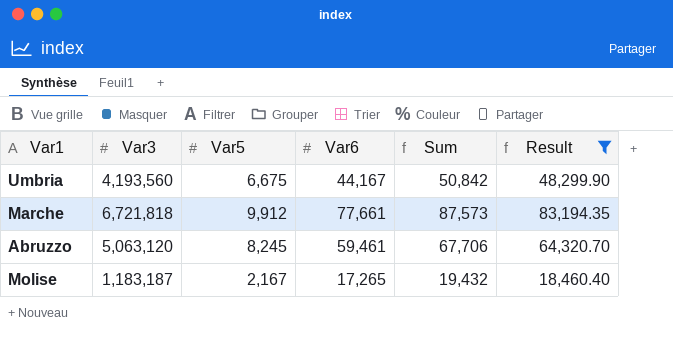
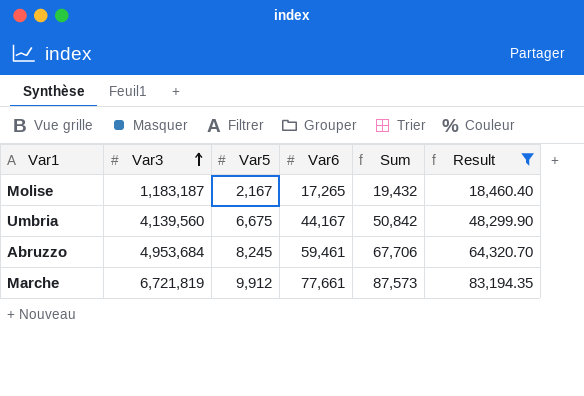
row order: none -> Var3 ascending
Umbria | Var3: 4,193,560 -> 4,139,560
Abruzzo | Var3: 5,063,120 -> 4,953,684
Marche | Var3: 6,721,818 -> 6,721,819

